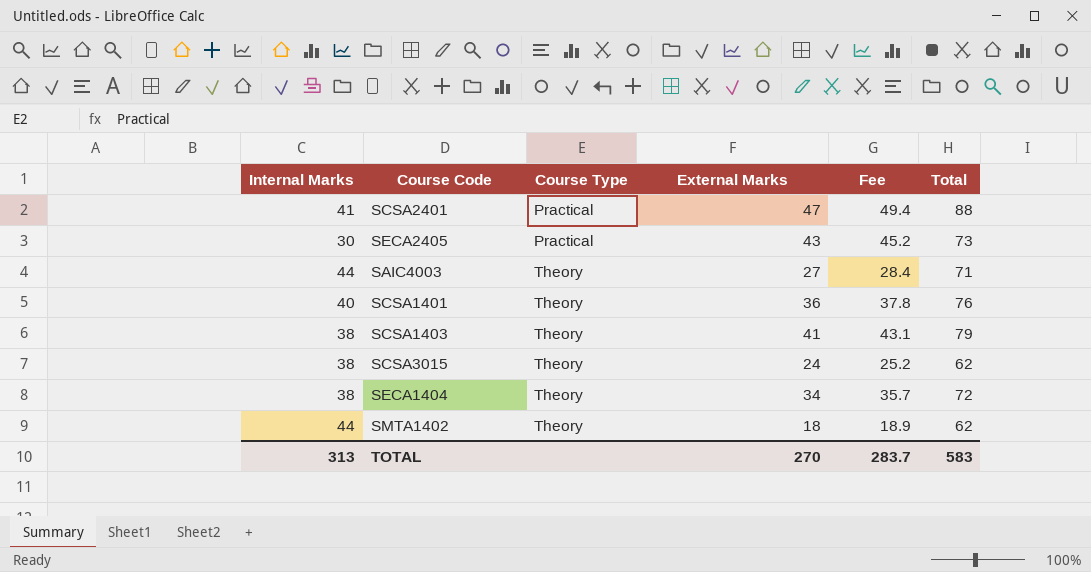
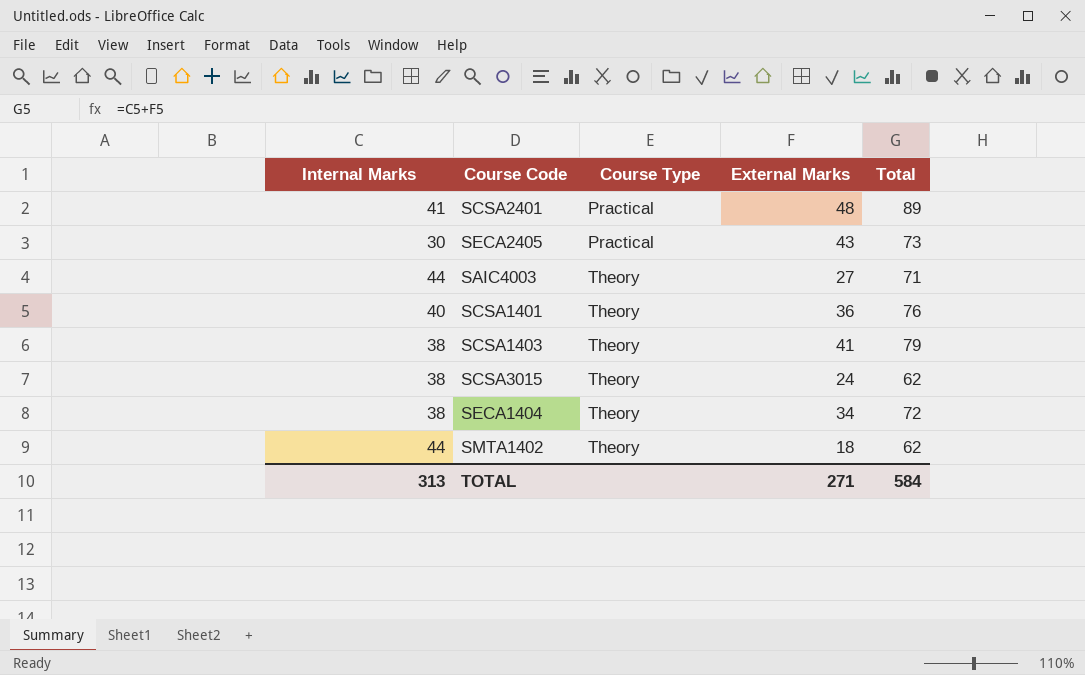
column Fee | formula: [External Marks] * 1.05 -> none
SCSA2401 | External Marks: 47 -> 48
SCSA2401 | Total: 88 -> 89
TOTAL | External Marks: 270 -> 271
TOTAL | Total: 583 -> 584

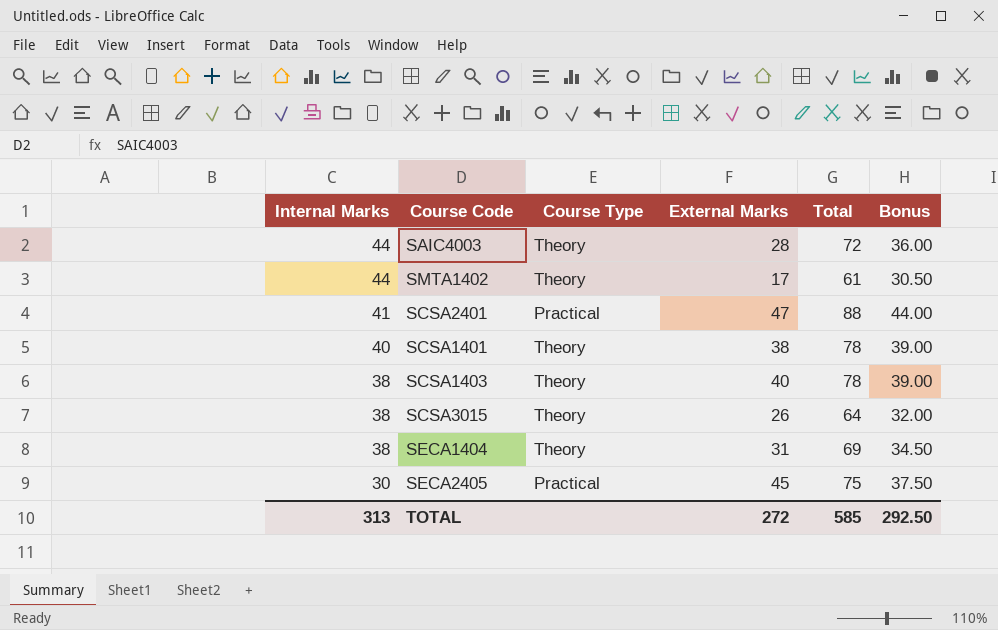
row order: Course Type ascending -> Internal Marks descending
column Bonus | formula: none -> [Total] * 0.5
SAIC4003 | External Marks: 27 -> 28
SAIC4003 | Total: 71 -> 72
SMTA1402 | External Marks: 18 -> 17
SMTA1402 | Total: 62 -> 61
SCSA2401 | External Marks: 48 -> 47
SCSA2401 | Total: 89 -> 88
SCSA1401 | External Marks: 36 -> 38
SCSA1401 | Total: 76 -> 78
SCSA1403 | External Marks: 41 -> 40
SCSA1403 | Total: 79 -> 78
SCSA3015 | External Marks: 24 -> 26
SCSA3015 | Total: 62 -> 64
SECA1404 | External Marks: 34 -> 31
SECA1404 | Total: 72 -> 69
SECA2405 | External Marks: 43 -> 45
SECA2405 | Total: 73 -> 75
TOTAL | External Marks: 271 -> 272
TOTAL | Total: 584 -> 585

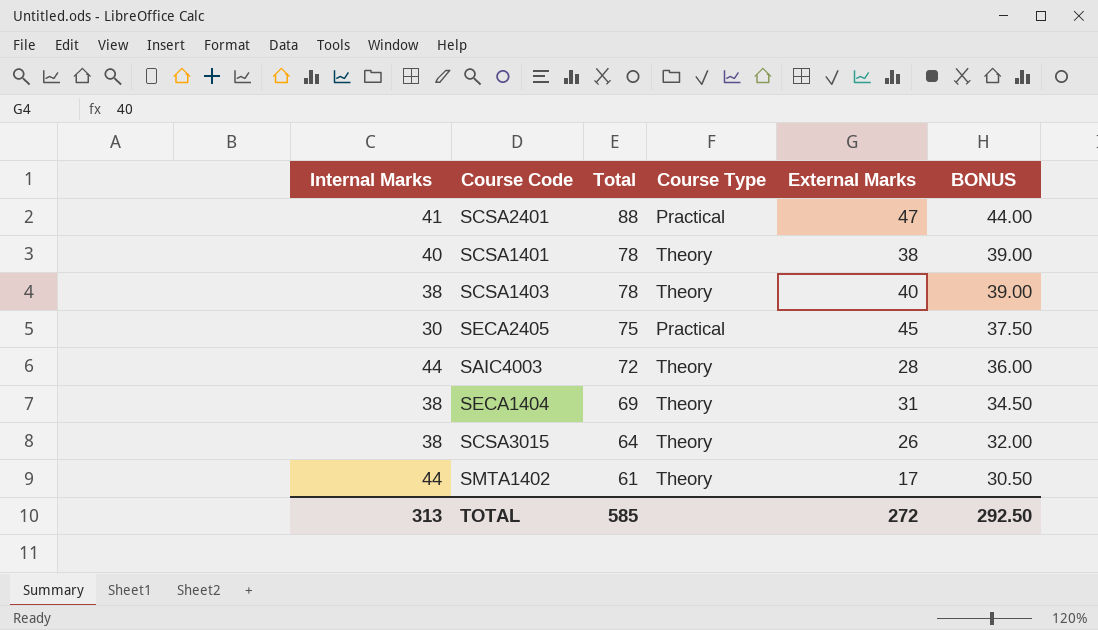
row order: Internal Marks descending -> Total descending
column Total | position: 5 -> 3
column name: Bonus -> BONUS

